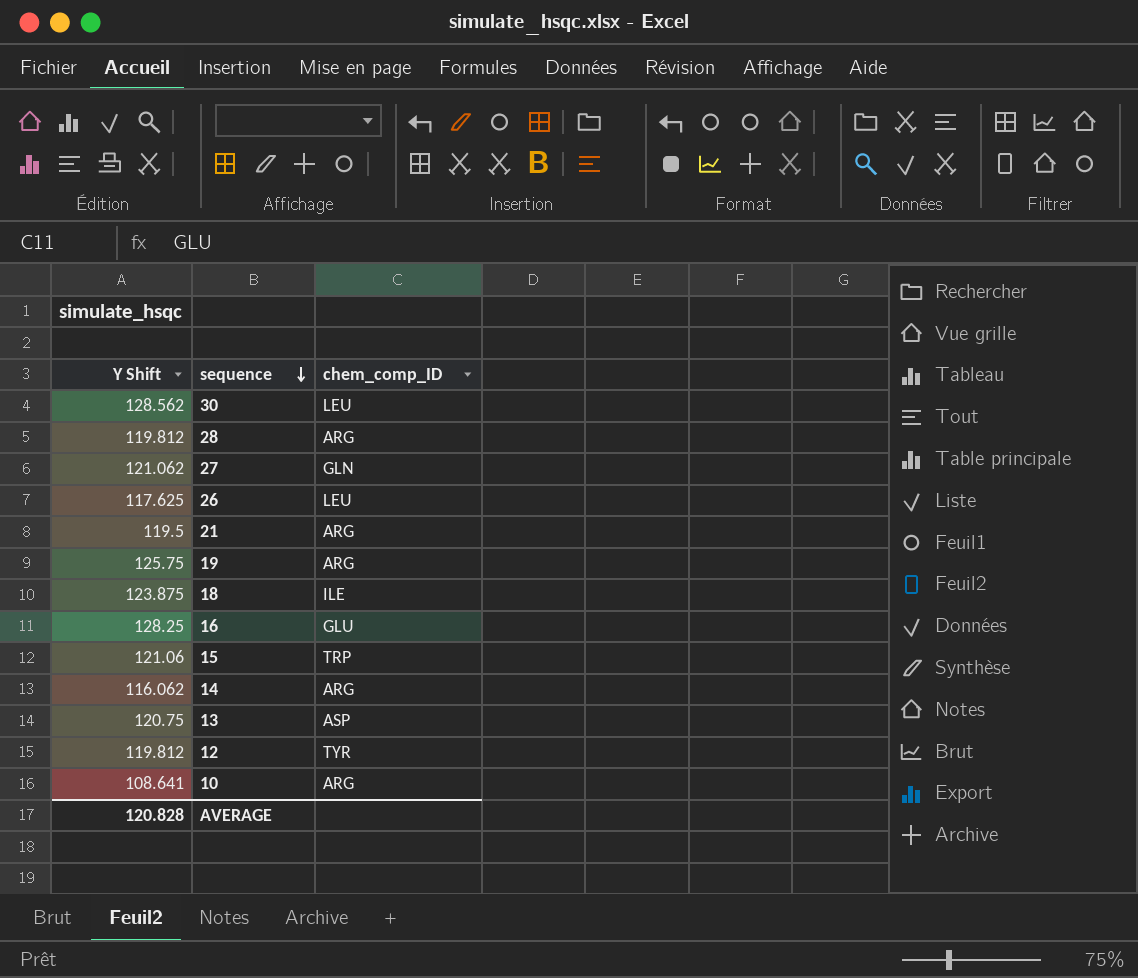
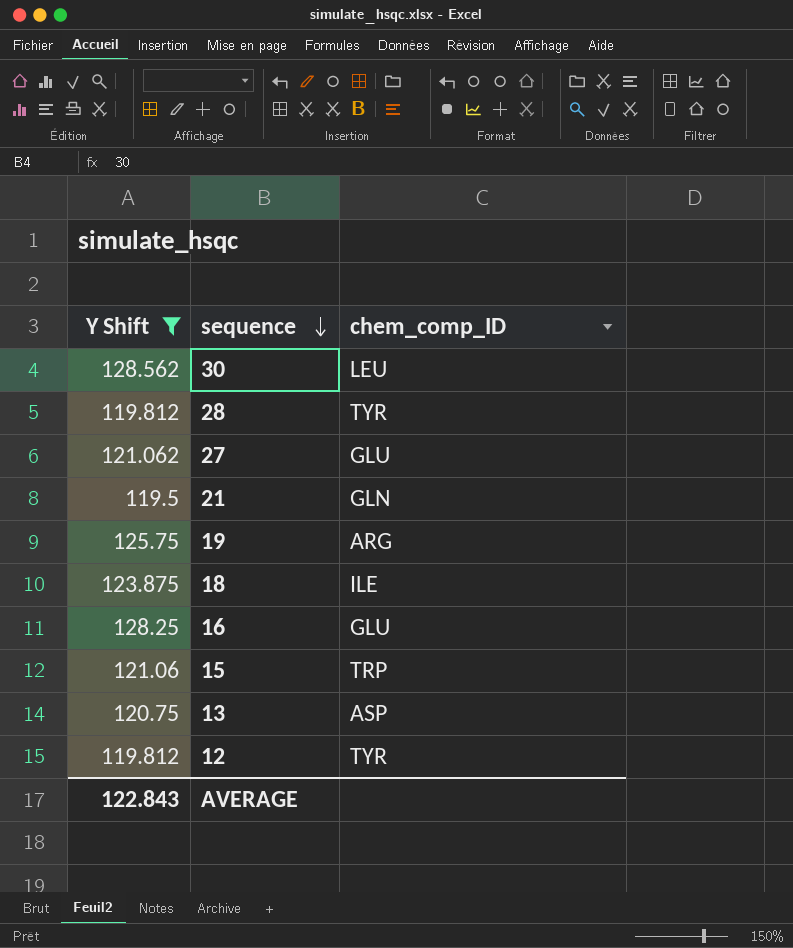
filter: none -> Y Shift >= 119.5
28 | chem_comp_ID: ARG -> TYR
27 | chem_comp_ID: GLN -> GLU
21 | chem_comp_ID: ARG -> GLN
AVERAGE | Y Shift: 120.828 -> 122.843

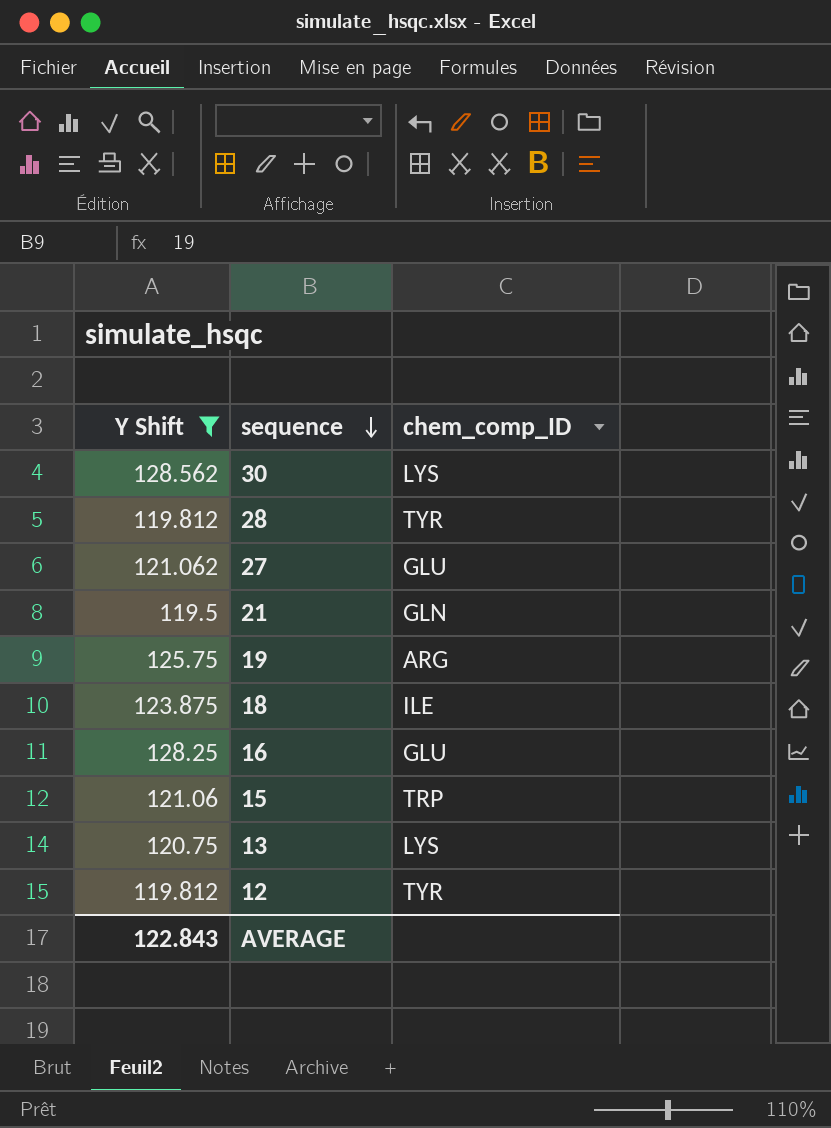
30 | chem_comp_ID: LEU -> LYS
13 | chem_comp_ID: ASP -> LYS

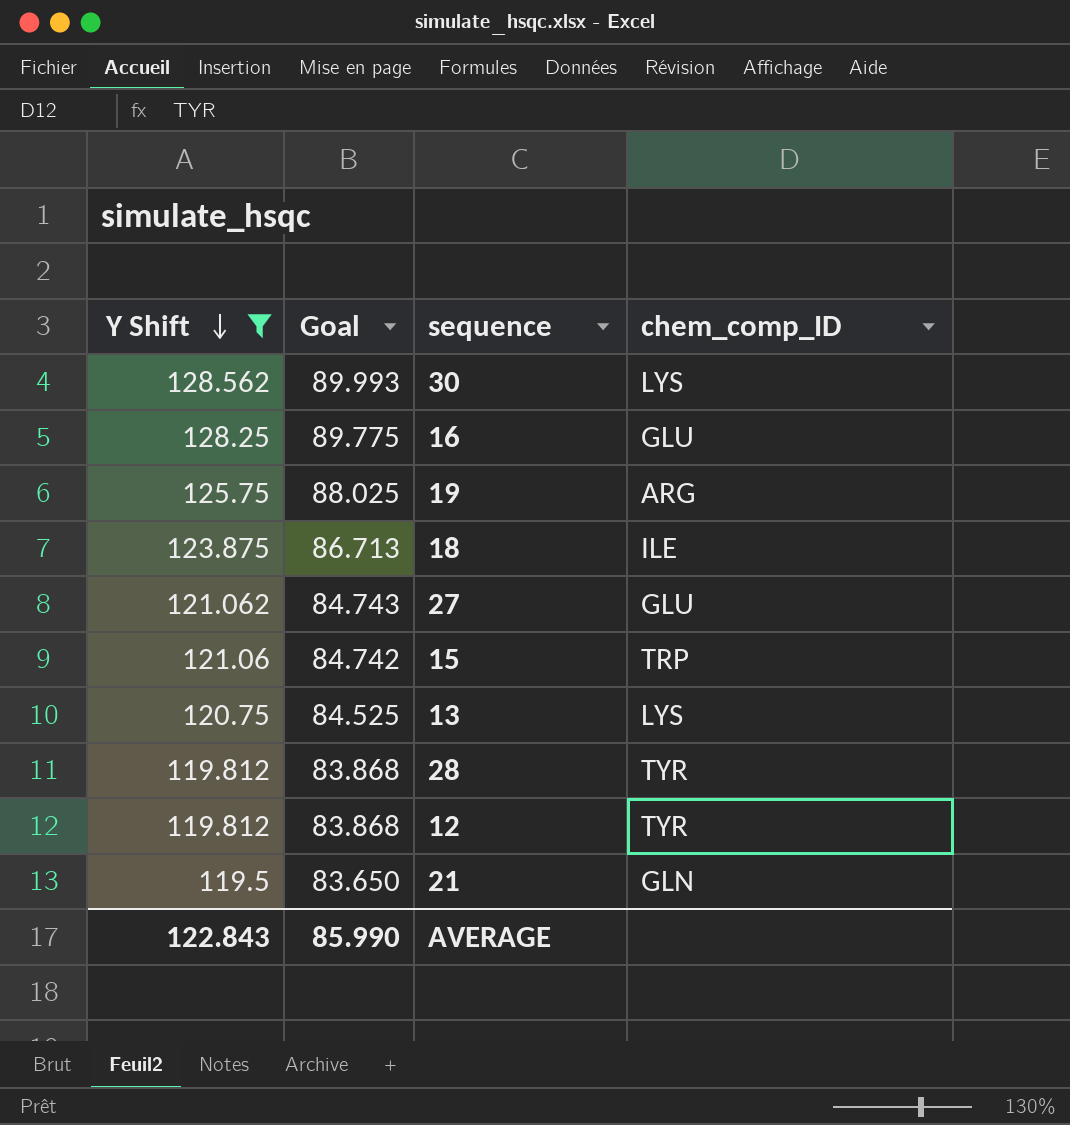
row order: sequence descending -> Y Shift descending
column Goal | formula: none -> [Y Shift] * 0.7

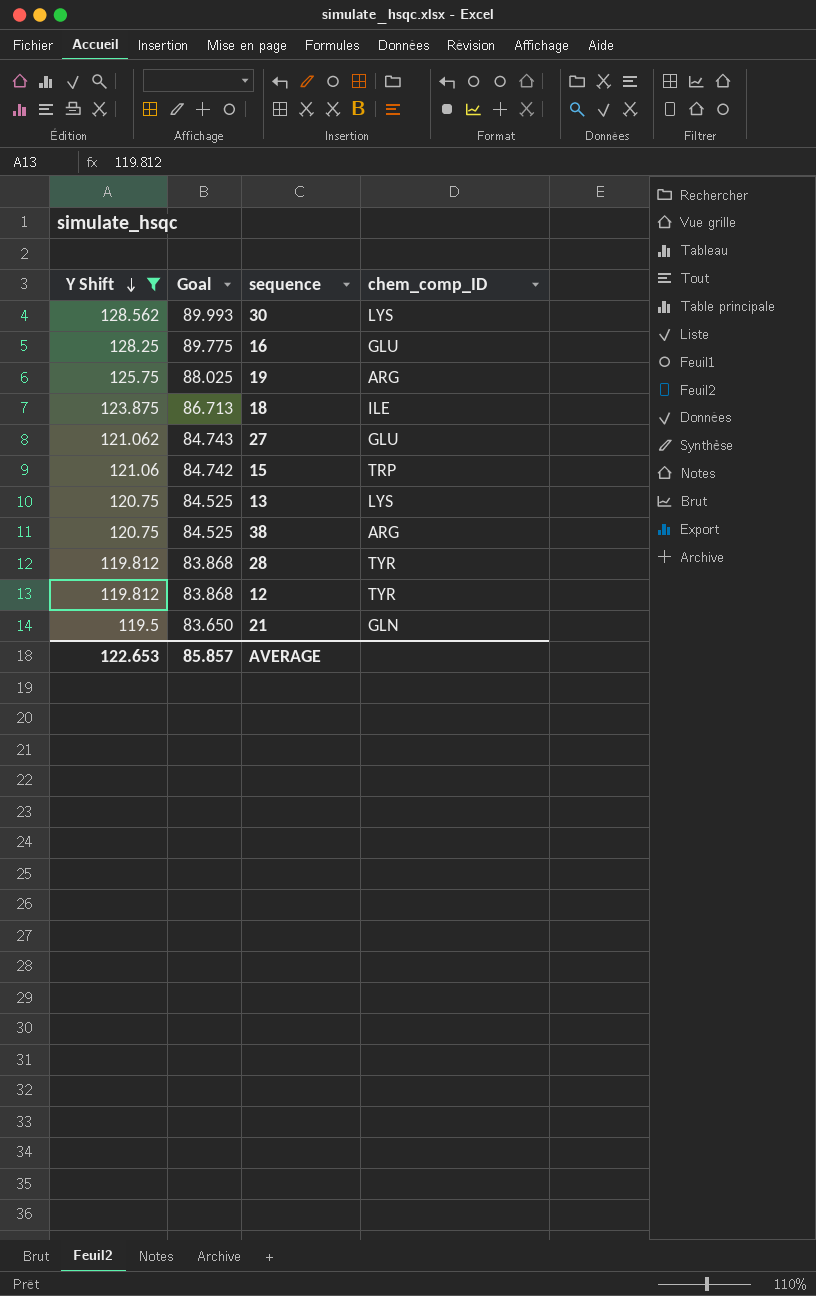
row 38: none -> 120.75 | 84.525 | ARG
AVERAGE | Y Shift: 122.843 -> 122.653
AVERAGE | Goal: 85.990 -> 85.857

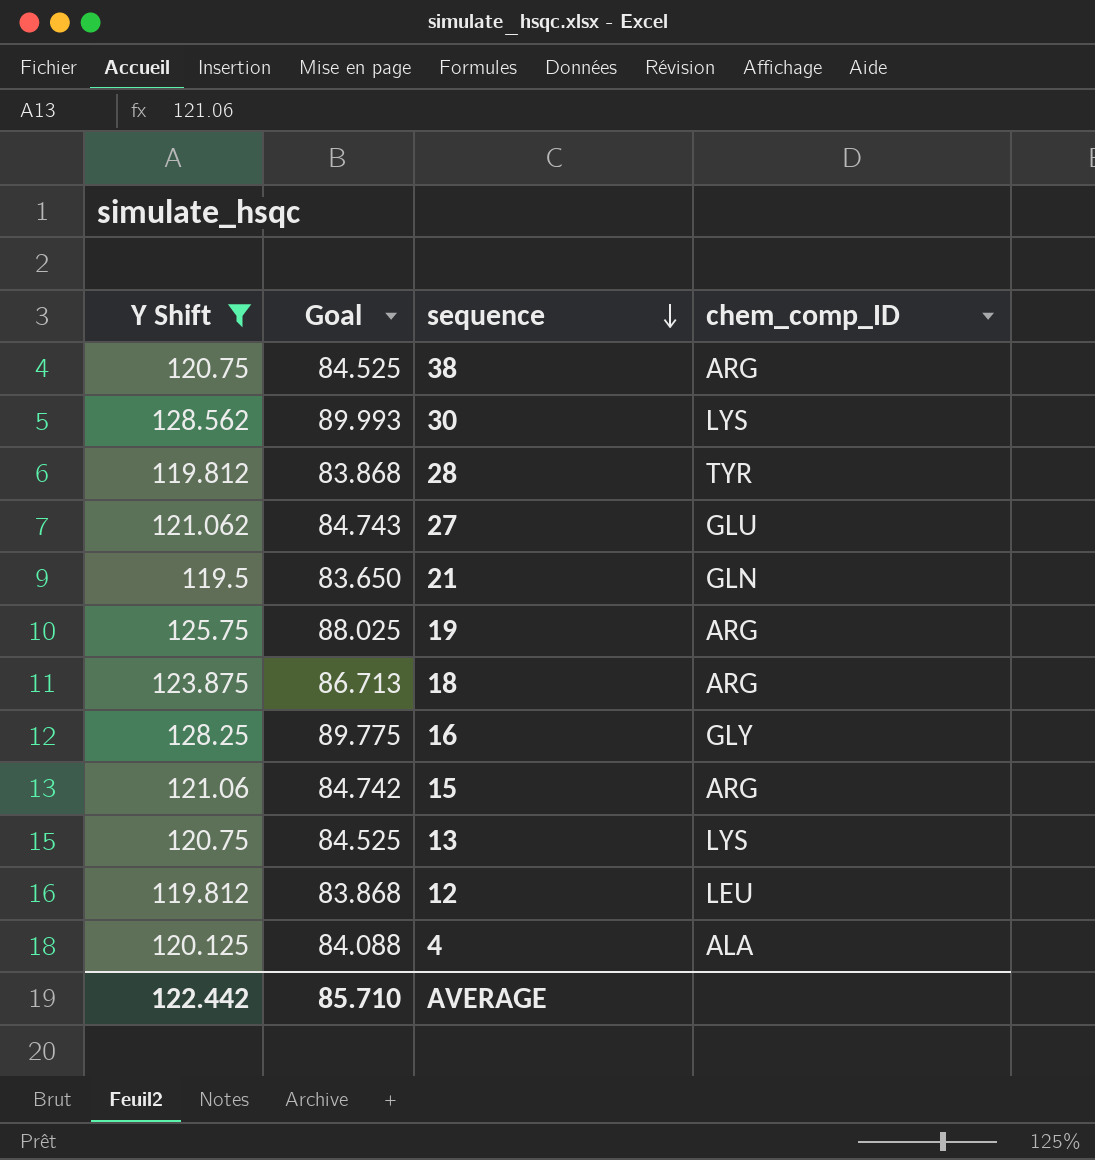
row order: Y Shift descending -> sequence descending
18 | chem_comp_ID: ILE -> ARG
16 | chem_comp_ID: GLU -> GLY
15 | chem_comp_ID: TRP -> ARG
12 | chem_comp_ID: TYR -> LEU
row 4: none -> 120.125 | 84.088 | ALA
AVERAGE | Y Shift: 122.653 -> 122.442
AVERAGE | Goal: 85.857 -> 85.710

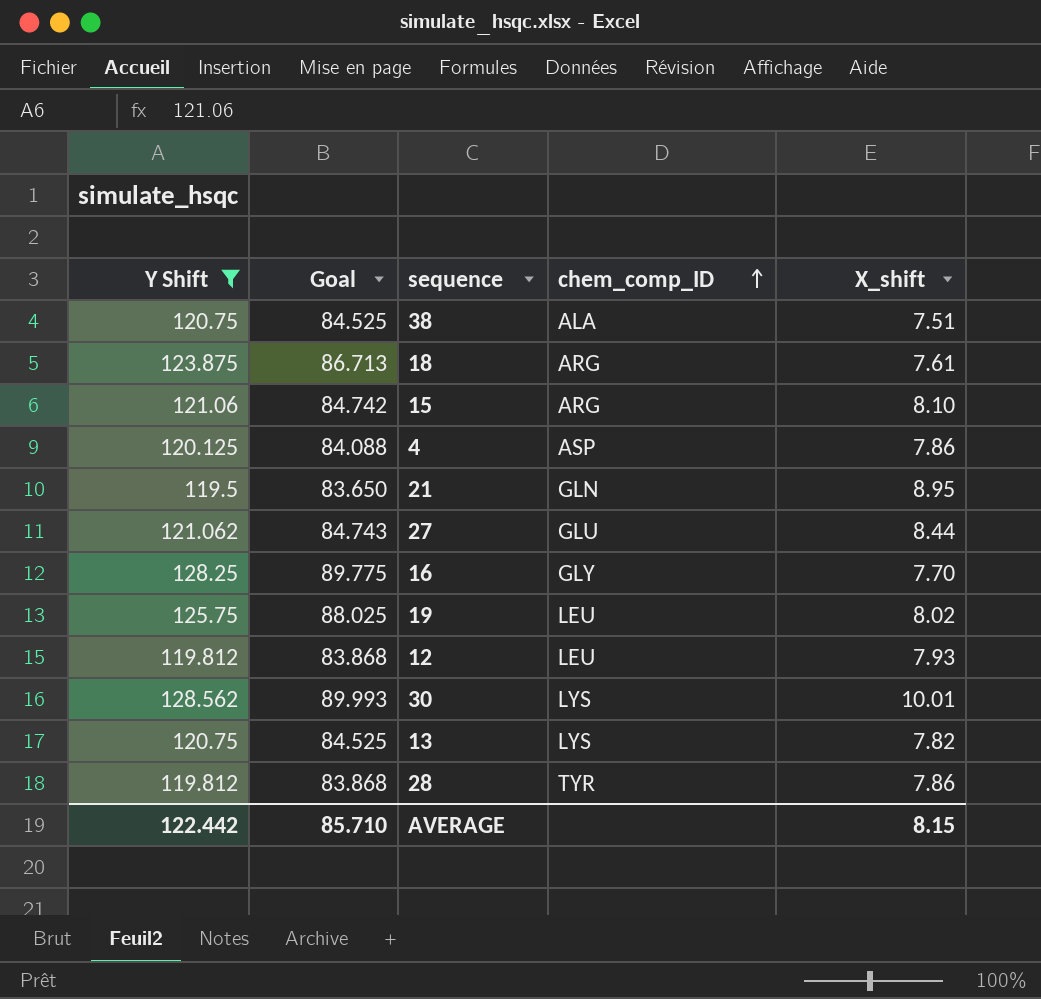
row order: sequence descending -> chem_comp_ID ascending
column X_shift | position: none -> 5
38 | chem_comp_ID: ARG -> ALA
4 | chem_comp_ID: ALA -> ASP
19 | chem_comp_ID: ARG -> LEU

